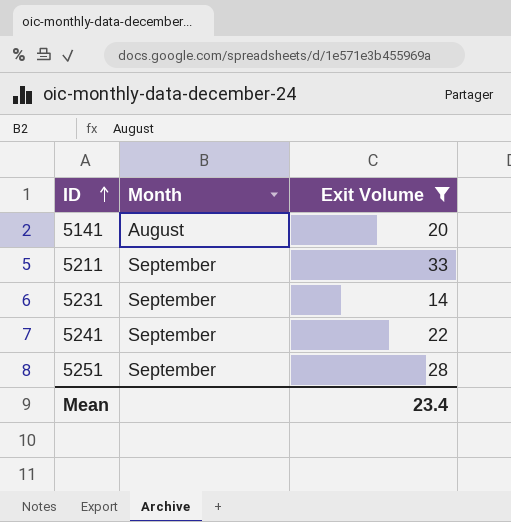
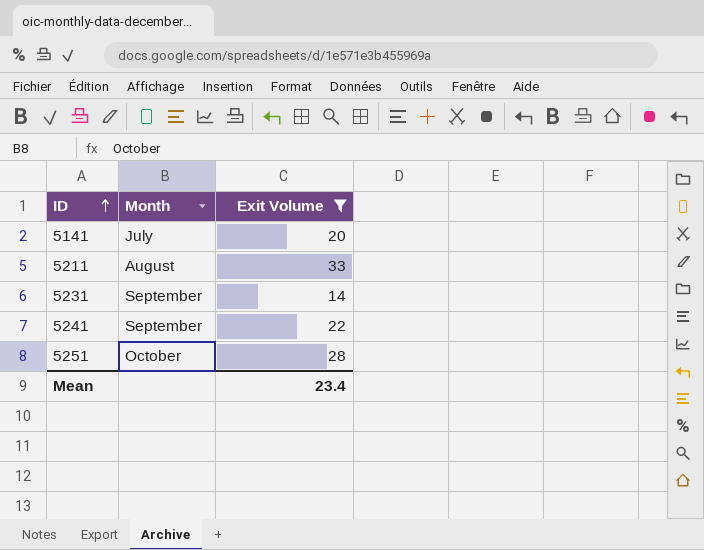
5141 | Month: August -> July
5211 | Month: September -> August
5251 | Month: September -> October

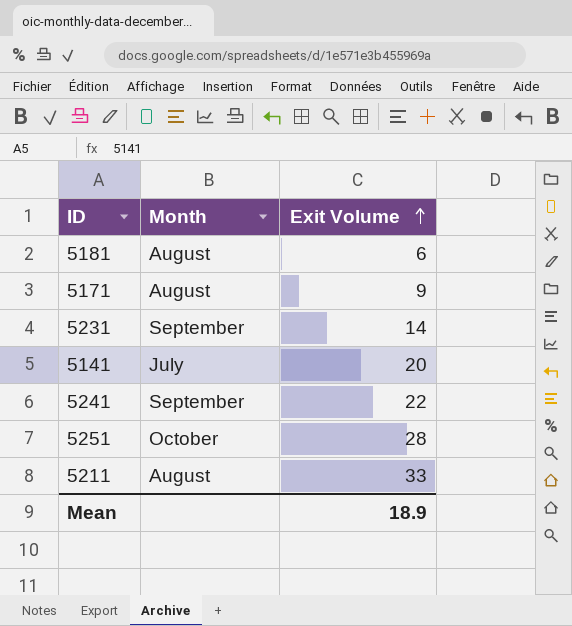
filter: Exit Volume >= 14 -> none
row order: ID ascending -> Exit Volume ascending
Mean | Exit Volume: 23.4 -> 18.9

